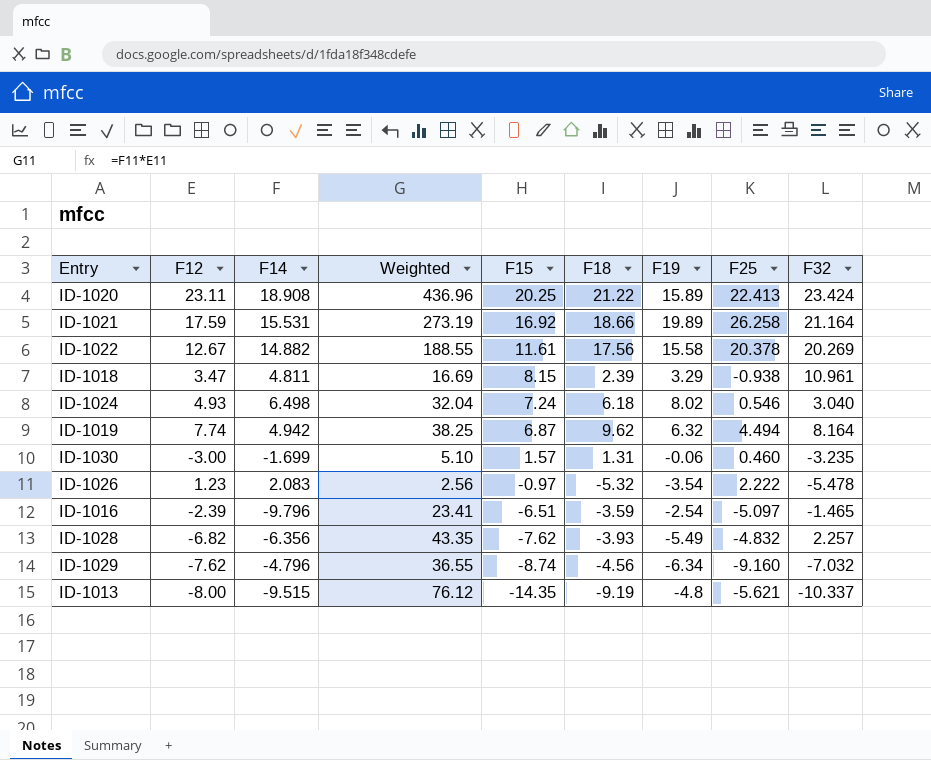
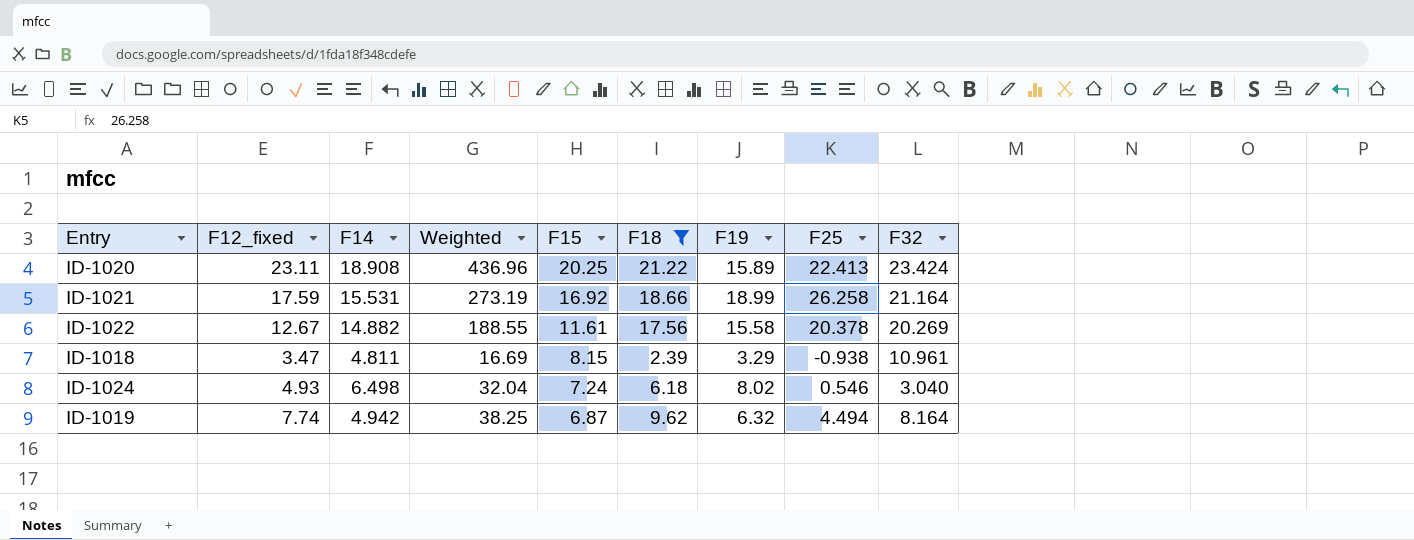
filter: none -> F18 >= 2.39
column name: F12 -> F12_fixed
ID-1021 | F19: 19.89 -> 18.99

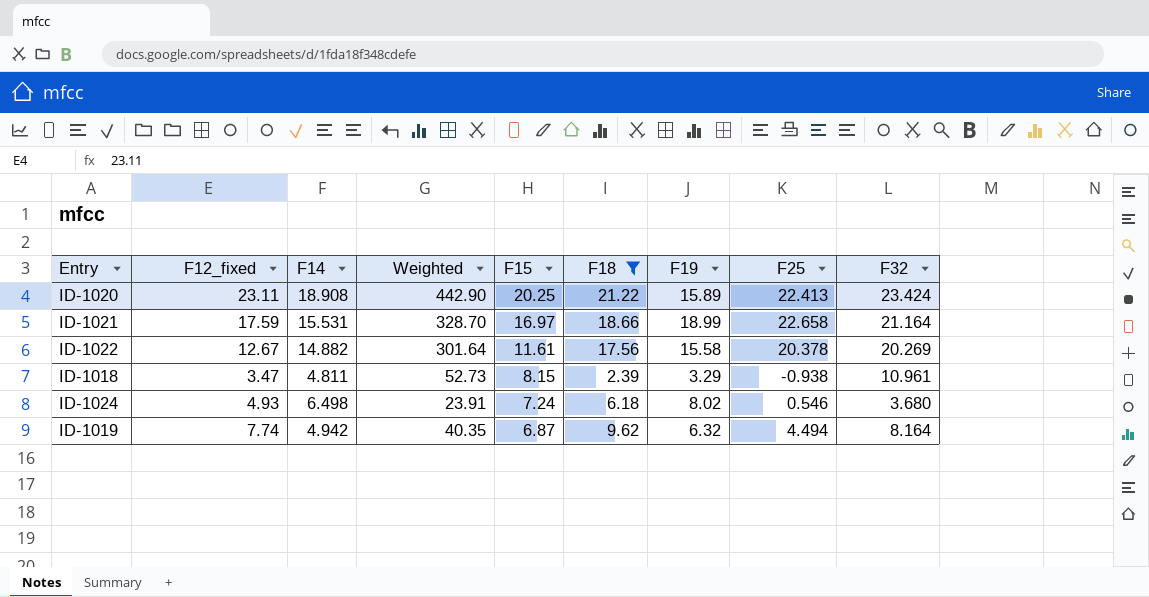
column Weighted | formula: [F12_fixed] * [F14] -> [F14] * [F32]
ID-1021 | F15: 16.92 -> 16.97
ID-1021 | F25: 26.258 -> 22.658
ID-1024 | F32: 3.040 -> 3.680

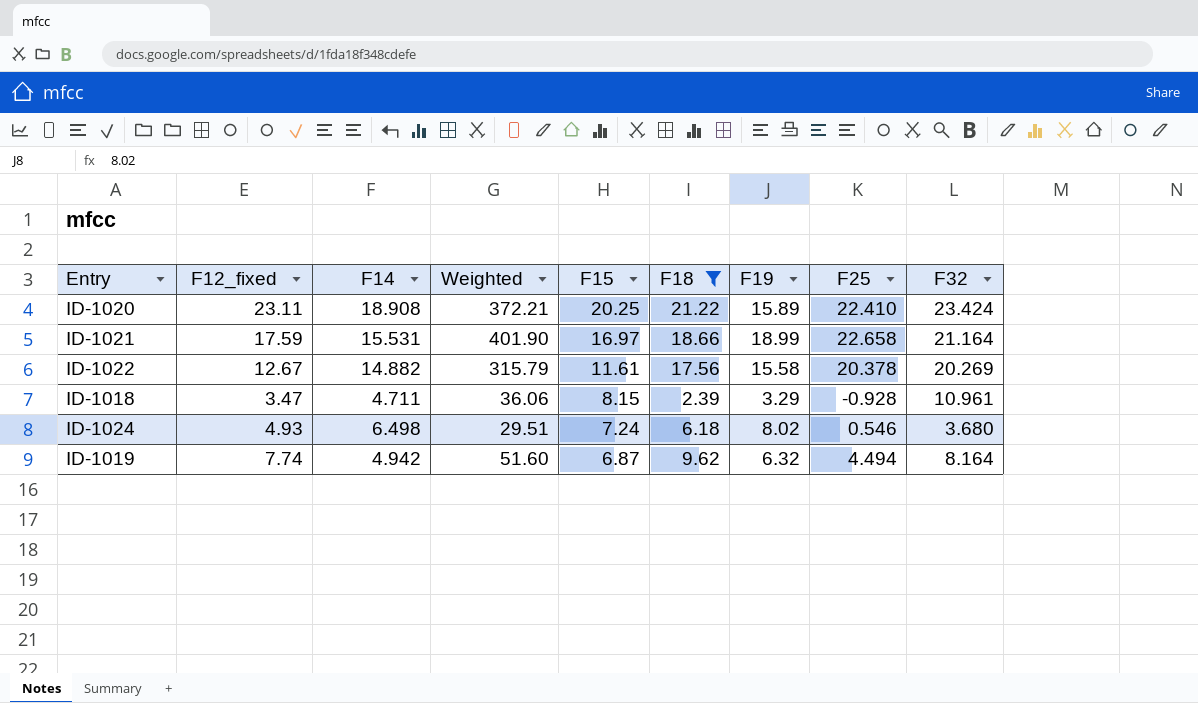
column Weighted | formula: [F14] * [F32] -> [F19] * [F32]
ID-1020 | F25: 22.413 -> 22.410
ID-1018 | F14: 4.811 -> 4.711
ID-1018 | F25: -0.938 -> -0.928

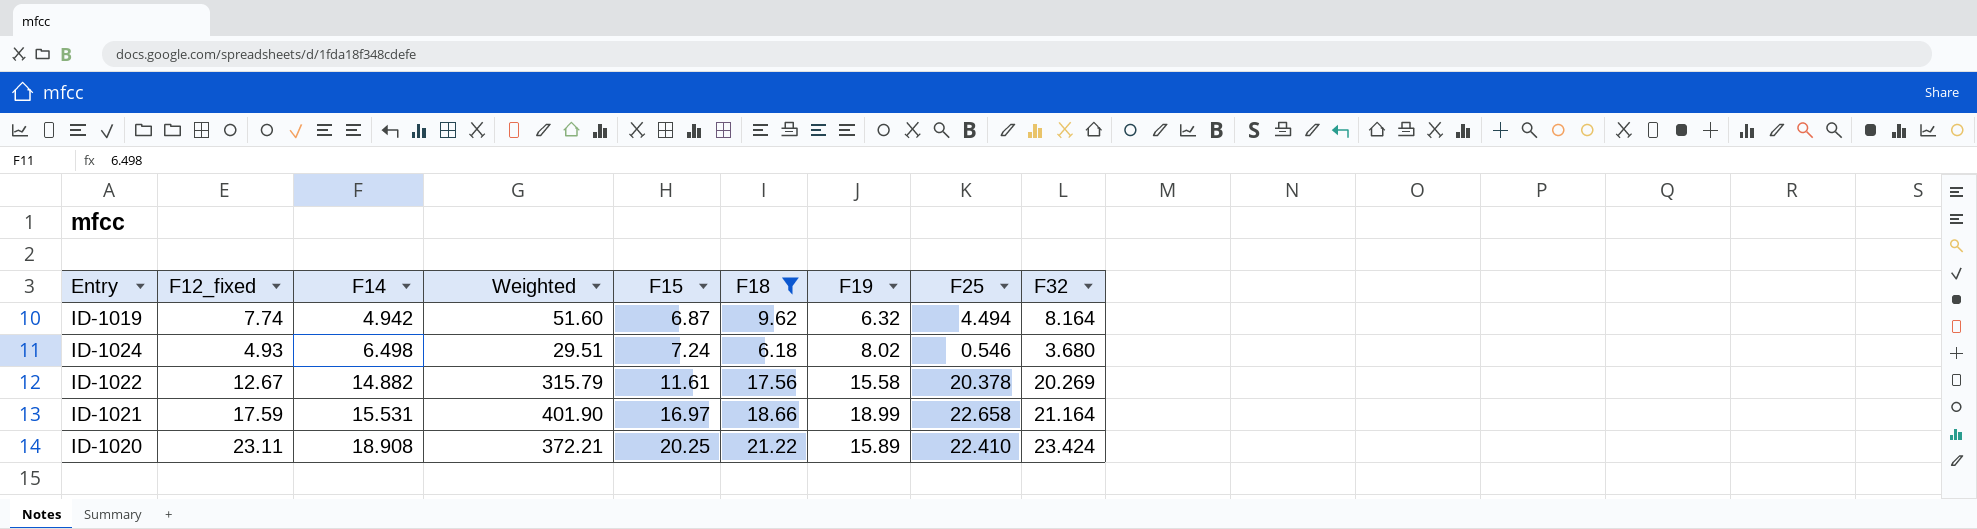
row order: F15 descending -> F14 ascending
row ID-1018: 3.47 | 4.711 | 36.06 | 8.15 | 2.39 | 3.29 | -0.928 | 10.961 -> none

